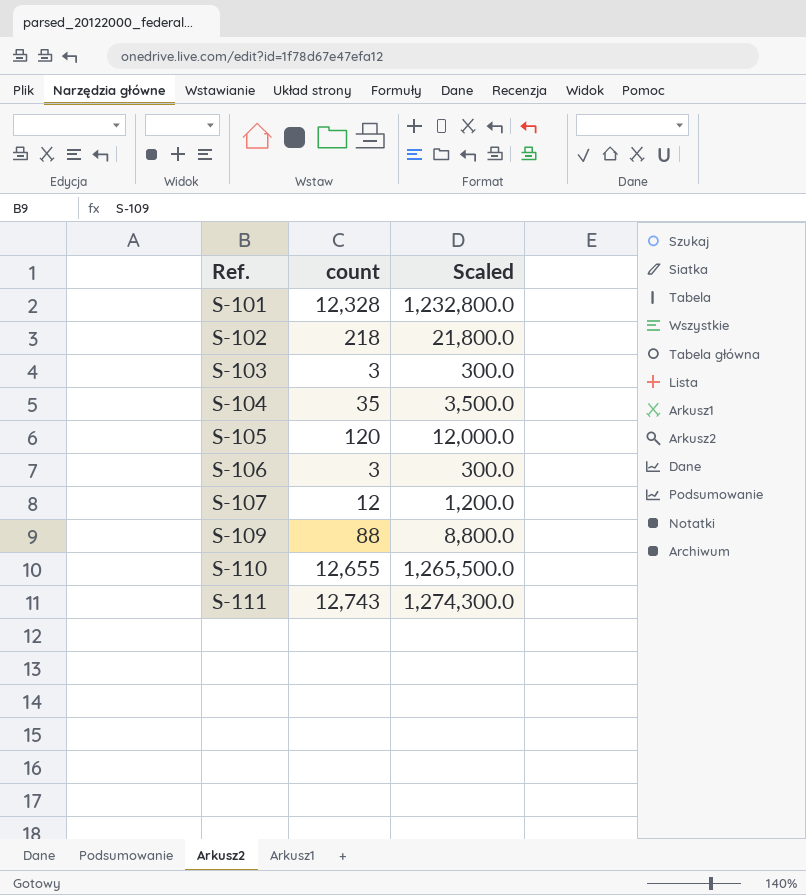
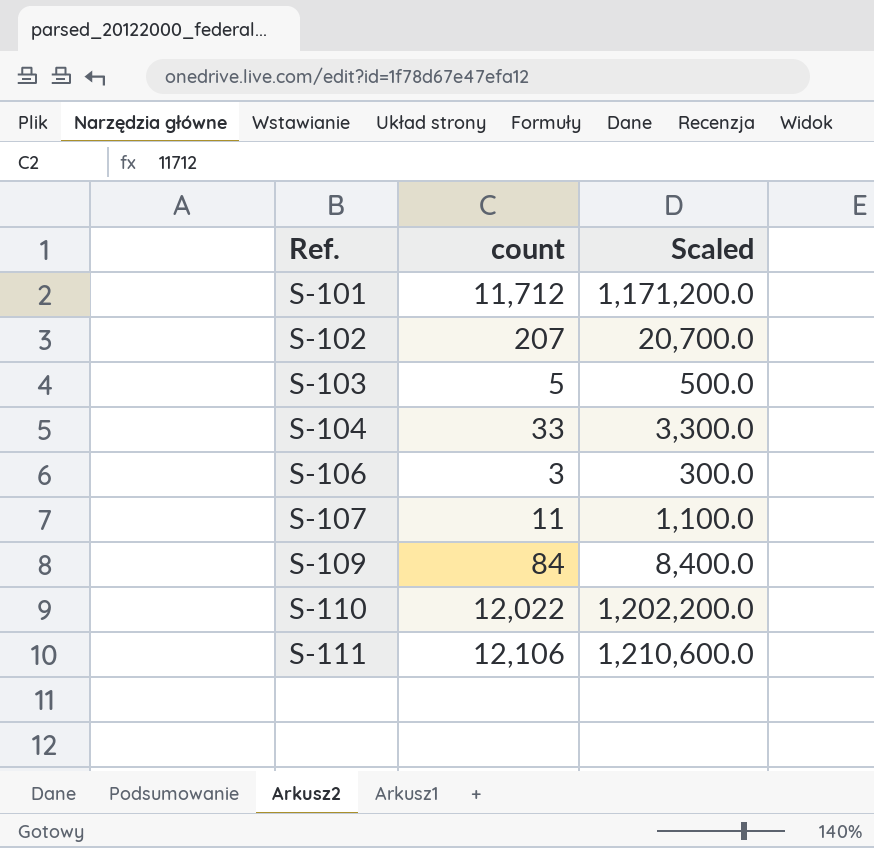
row S-105: 120 | 12,000.0 -> none
S-101 | count: 12,328 -> 11,712
S-101 | Scaled: 1,232,800.0 -> 1,171,200.0
S-102 | count: 218 -> 207
S-102 | Scaled: 21,800.0 -> 20,700.0
S-103 | count: 3 -> 5
S-103 | Scaled: 300.0 -> 500.0
S-104 | count: 35 -> 33
S-104 | Scaled: 3,500.0 -> 3,300.0
S-107 | count: 12 -> 11
S-107 | Scaled: 1,200.0 -> 1,100.0
S-109 | count: 88 -> 84
S-109 | Scaled: 8,800.0 -> 8,400.0
S-110 | count: 12,655 -> 12,022
S-110 | Scaled: 1,265,500.0 -> 1,202,200.0
S-111 | count: 12,743 -> 12,106
S-111 | Scaled: 1,274,300.0 -> 1,210,600.0

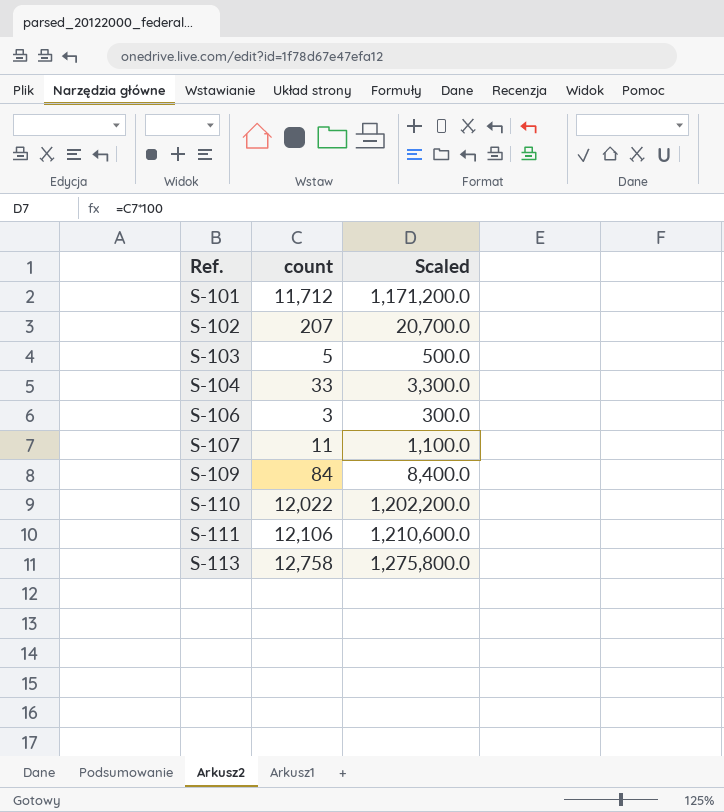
row S-113: none -> 12,758 | 1,275,800.0

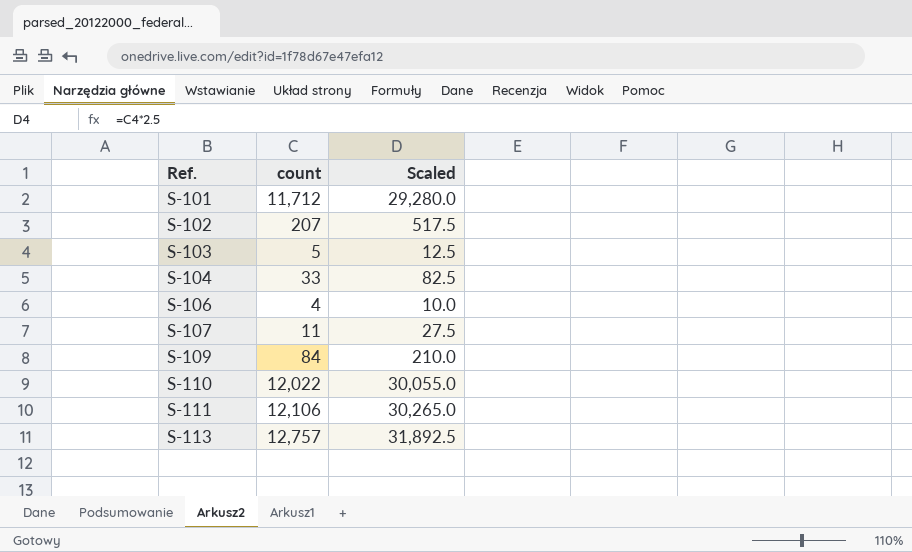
column Scaled | formula: [count] * 100 -> [count] * 2.5
S-106 | count: 3 -> 4
S-113 | count: 12,758 -> 12,757

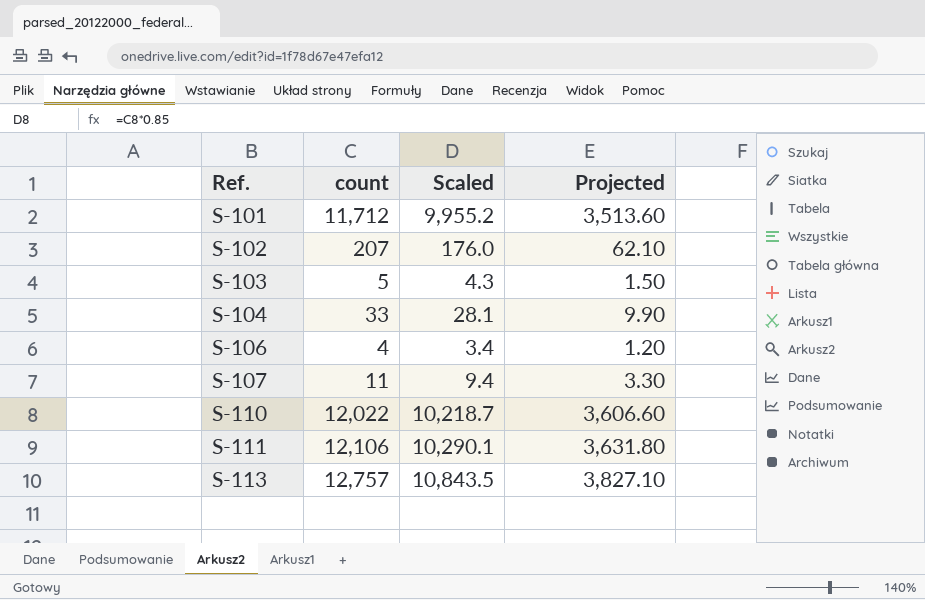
column Scaled | formula: [count] * 2.5 -> [count] * 0.85
column Projected | formula: none -> [count] * 0.3
row S-109: 84 | 210.0 -> none

